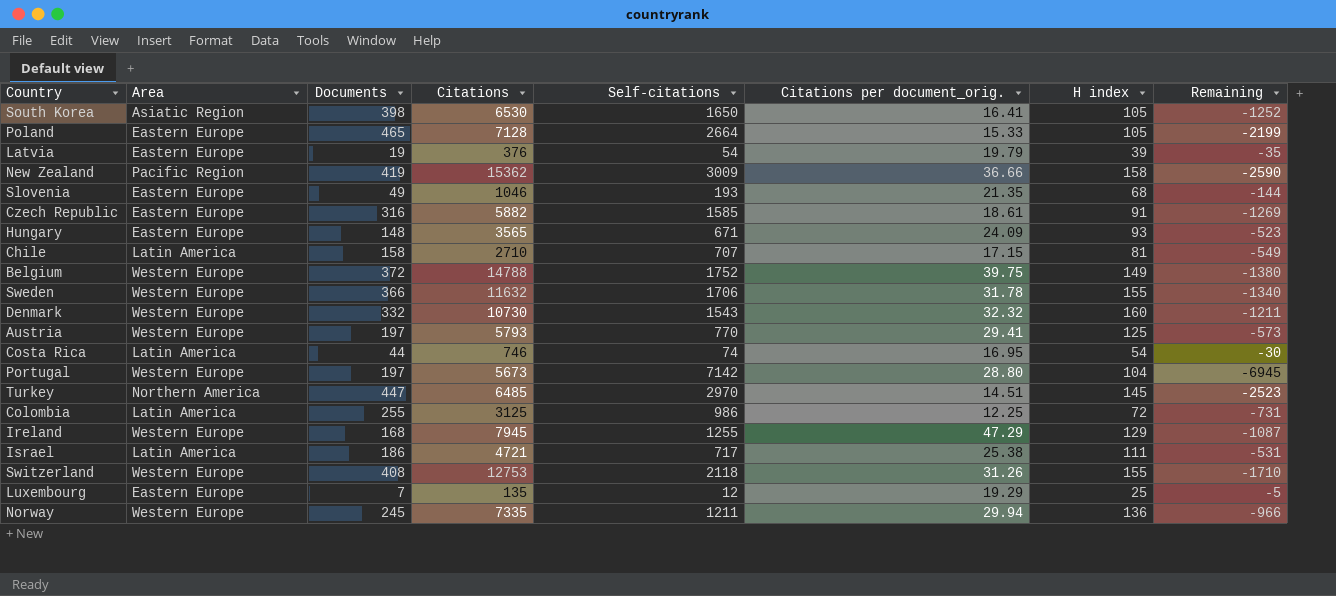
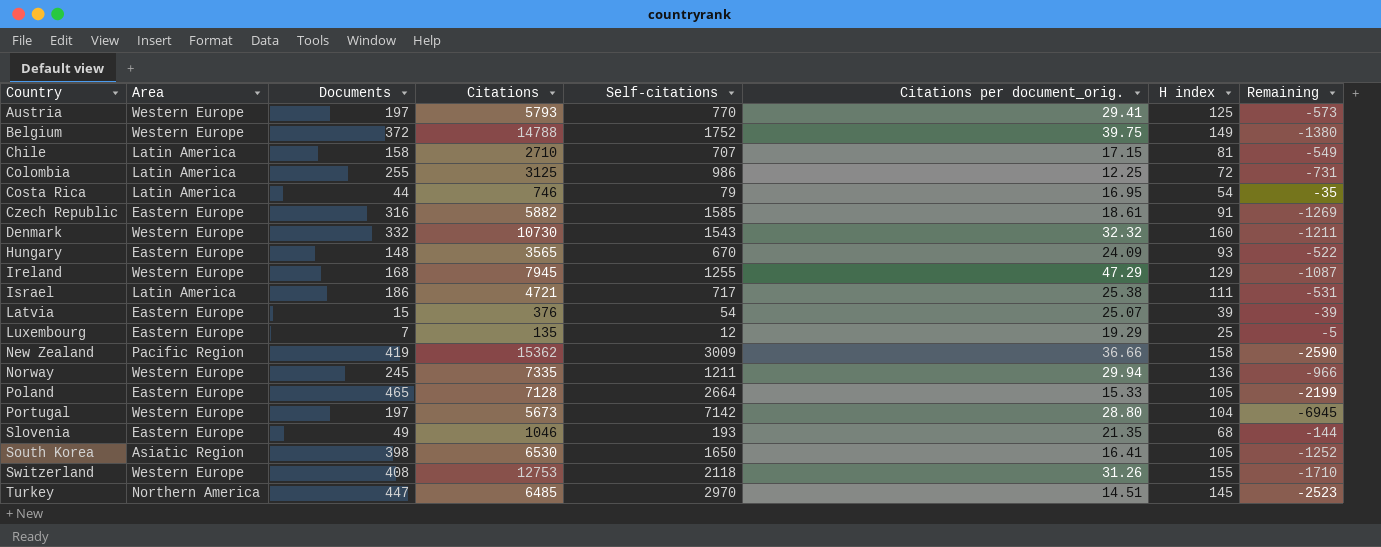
row order: none -> Country ascending
row Sweden: Western Europe | 366 | 11632 | 1706 | 31.78 | 155 | -1340 -> none
Costa Rica | Self-citations: 74 -> 79
Costa Rica | Remaining: -30 -> -35
Hungary | Self-citations: 671 -> 670
Hungary | Remaining: -523 -> -522
Latvia | Documents: 19 -> 15
Latvia | Citations per document_orig.: 19.79 -> 25.07
Latvia | Remaining: -35 -> -39

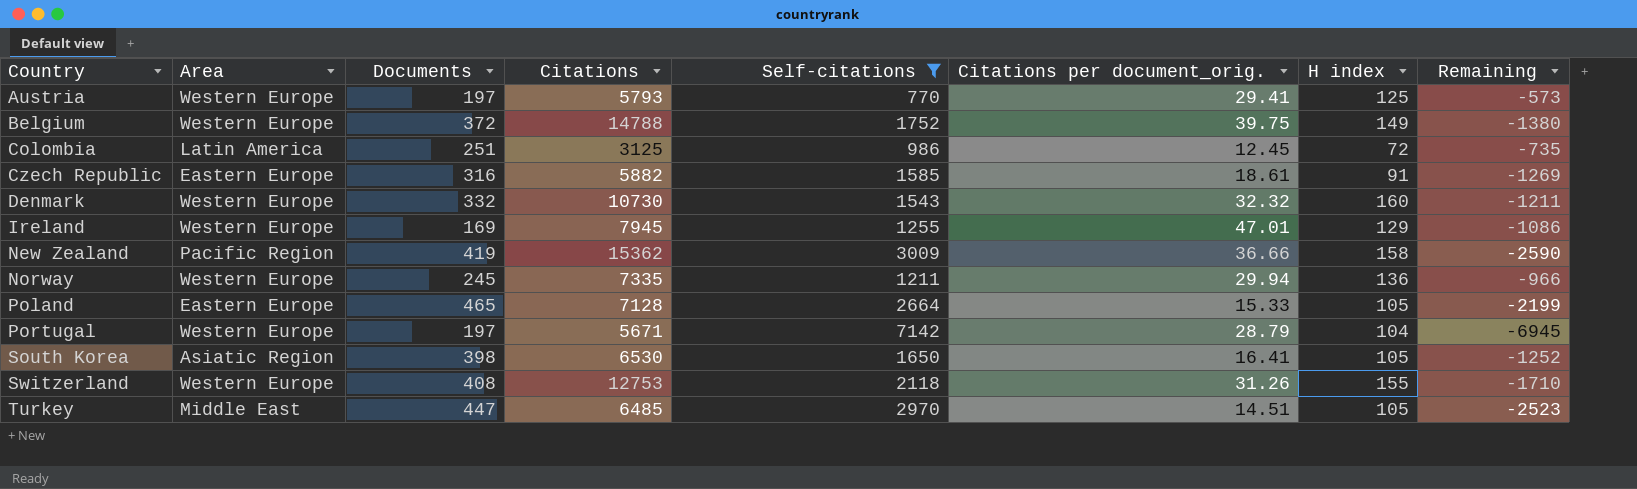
filter: none -> Self-citations >= 770
Colombia | Documents: 255 -> 251
Colombia | Citations per document_orig.: 12.25 -> 12.45
Colombia | Remaining: -731 -> -735
Ireland | Documents: 168 -> 169
Ireland | Citations per document_orig.: 47.29 -> 47.01
Ireland | Remaining: -1087 -> -1086
Portugal | Citations: 5673 -> 5671
Portugal | Citations per document_orig.: 28.80 -> 28.79
Turkey | Area: Northern America -> Middle East
Turkey | H index: 145 -> 105

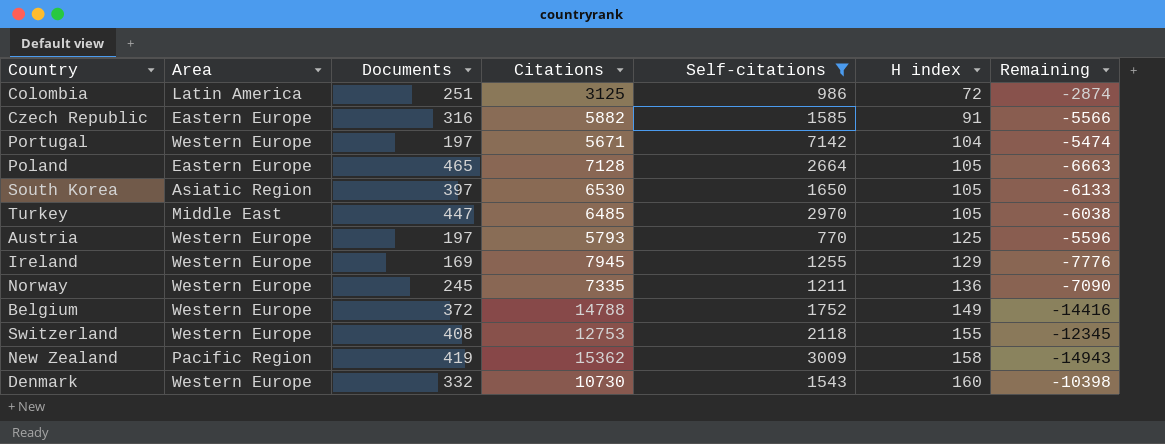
row order: Country ascending -> H index ascending
column Citations per document_orig. | formula: [Citations] / [Documents] -> none
column Remaining | formula: [Documents] - [Self-citations] -> [Documents] - [Citations]
South Korea | Documents: 398 -> 397

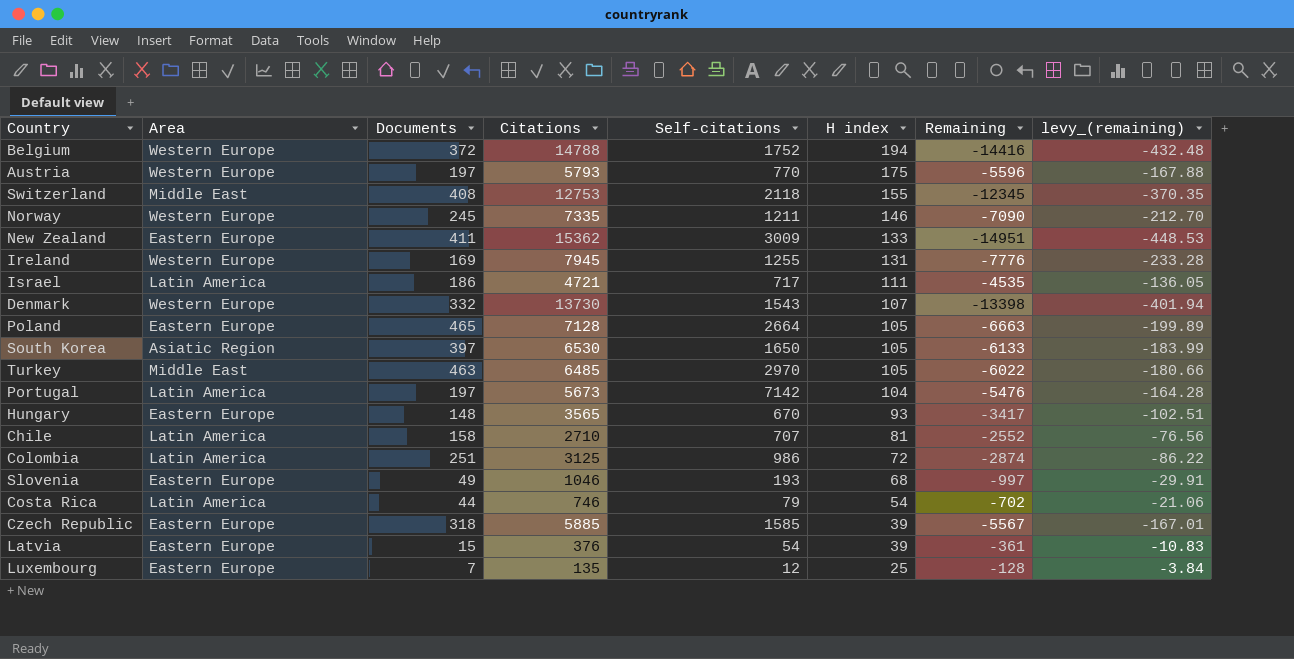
filter: Self-citations >= 770 -> none
row order: H index ascending -> H index descending
column levy_(remaining) | formula: none -> [Remaining] * 0.03
Belgium | H index: 149 -> 194
Austria | H index: 125 -> 175
Switzerland | Area: Western Europe -> Middle East
Norway | H index: 136 -> 146
New Zealand | Area: Pacific Region -> Eastern Europe
New Zealand | Documents: 419 -> 411
New Zealand | H index: 158 -> 133
New Zealand | Remaining: -14943 -> -14951
Ireland | H index: 129 -> 131
Denmark | Citations: 10730 -> 13730
Denmark | H index: 160 -> 107
Denmark | Remaining: -10398 -> -13398
Turkey | Documents: 447 -> 463
Turkey | Remaining: -6038 -> -6022
Portugal | Area: Western Europe -> Latin America
Portugal | Citations: 5671 -> 5673
Portugal | Remaining: -5474 -> -5476
Czech Republic | Documents: 316 -> 318
Czech Republic | Citations: 5882 -> 5885
Czech Republic | H index: 91 -> 39
Czech Republic | Remaining: -5566 -> -5567

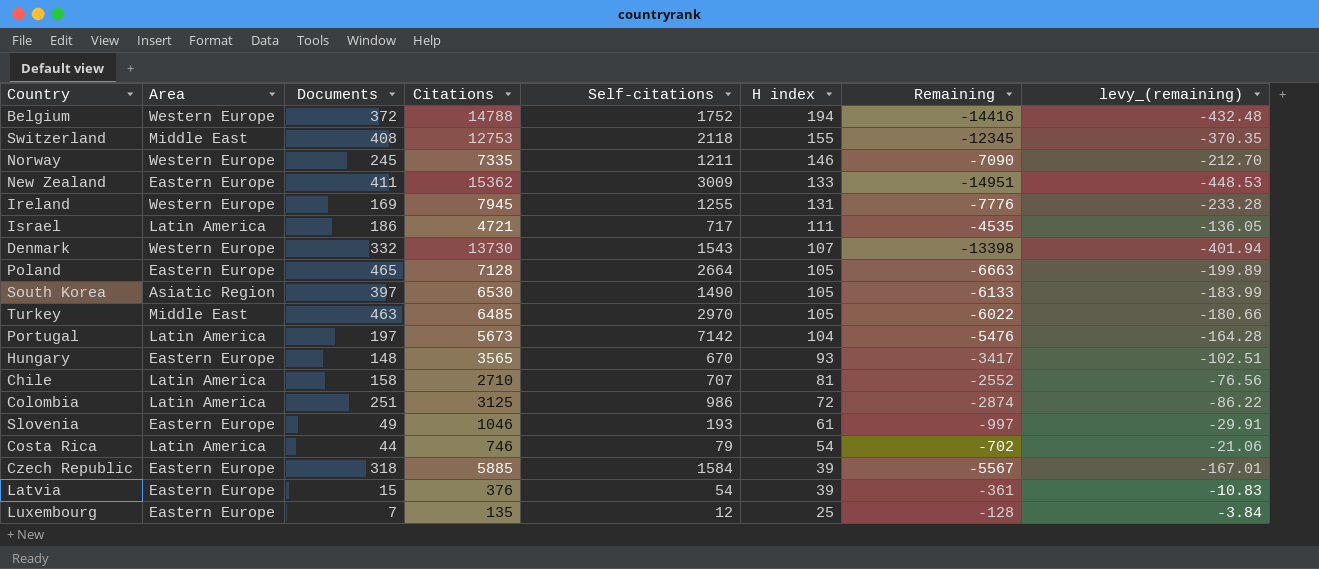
row Austria: Western Europe | 197 | 5793 | 770 | 175 | -5596 | -167.88 -> none
South Korea | Self-citations: 1650 -> 1490
Slovenia | H index: 68 -> 61
Czech Republic | Self-citations: 1585 -> 1584

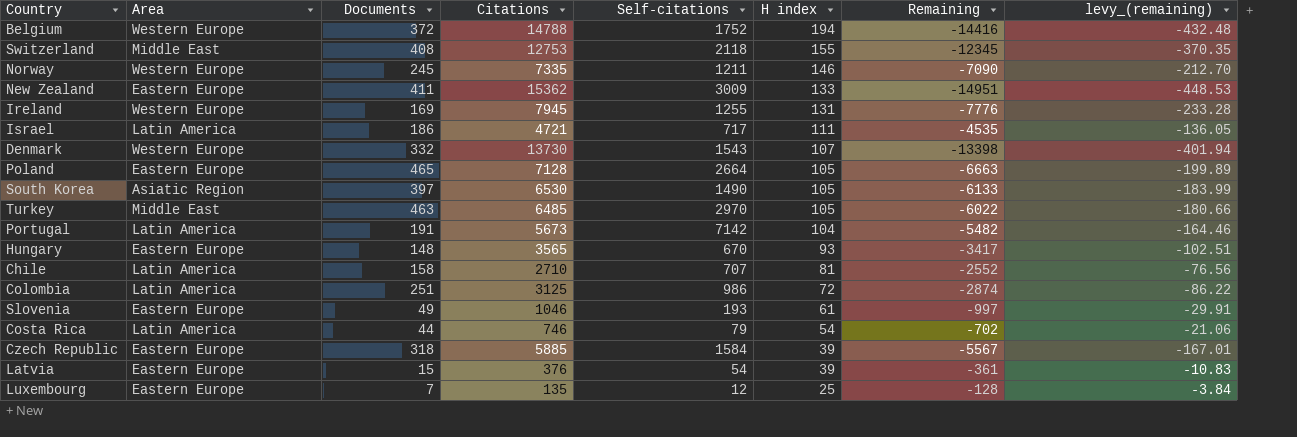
Portugal | Documents: 197 -> 191
Portugal | Remaining: -5476 -> -5482
Portugal | levy_(remaining): -164.28 -> -164.46

